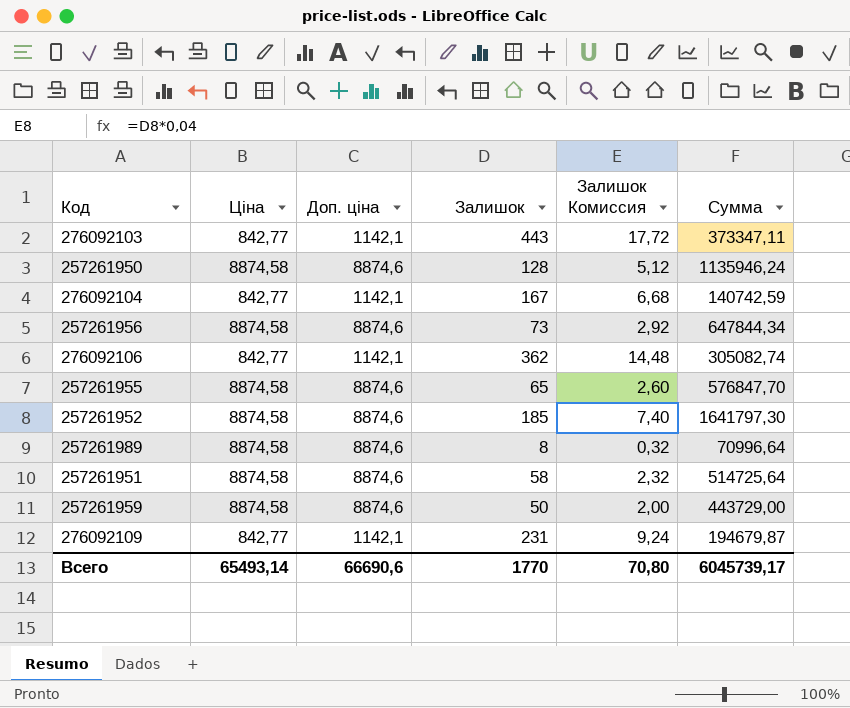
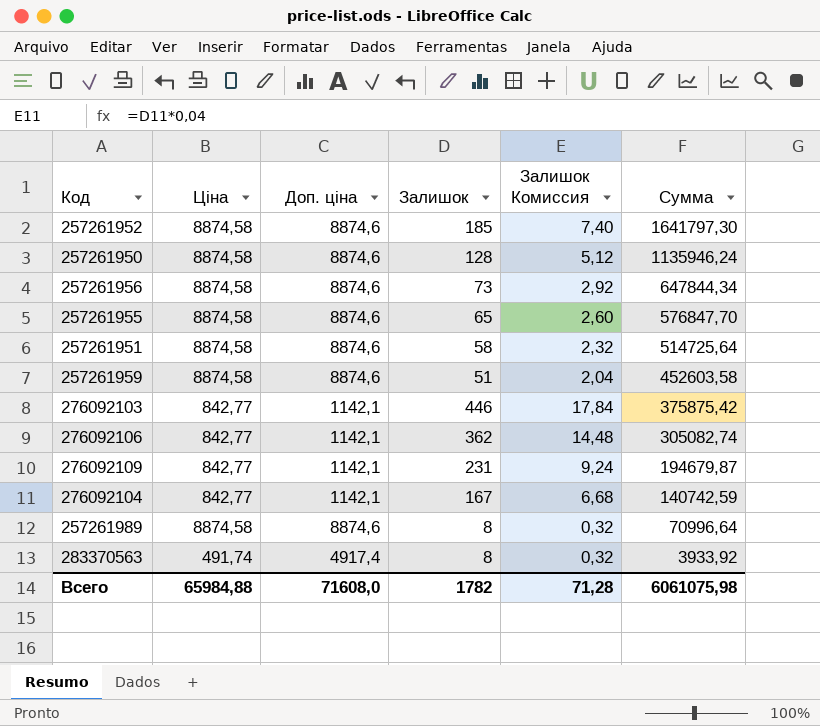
row order: none -> Сумма descending
257261959 | Залишок: 50 -> 51
257261959 | Залишок Комиссия: 2,00 -> 2,04
257261959 | Сумма: 443729,00 -> 452603,58
276092103 | Залишок: 443 -> 446
276092103 | Залишок Комиссия: 17,72 -> 17,84
276092103 | Сумма: 373347,11 -> 375875,42
row 283370563: none -> 491,74 | 4917,4 | 8 | 0,32 | 3933,92
Всего | Ціна: 65493,14 -> 65984,88
Всего | Доп. ціна: 66690,6 -> 71608,0
Всего | Залишок: 1770 -> 1782
Всего | Залишок Комиссия: 70,80 -> 71,28
Всего | Сумма: 6045739,17 -> 6061075,98

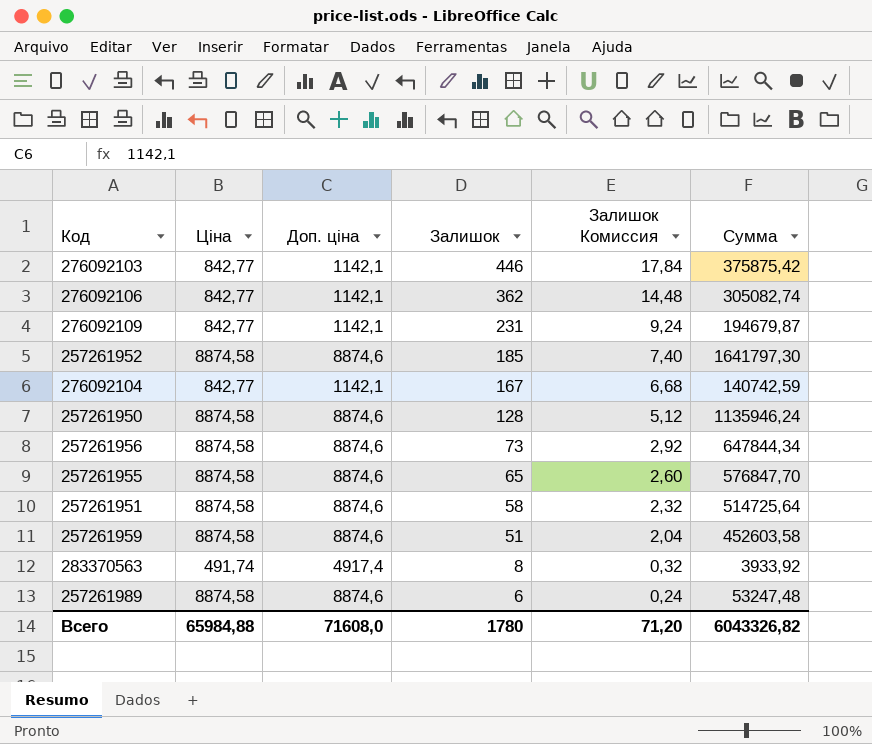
row order: Сумма descending -> Залишок descending
257261989 | Залишок: 8 -> 6
257261989 | Залишок Комиссия: 0,32 -> 0,24
257261989 | Сумма: 70996,64 -> 53247,48
Всего | Залишок: 1782 -> 1780
Всего | Залишок Комиссия: 71,28 -> 71,20
Всего | Сумма: 6061075,98 -> 6043326,82

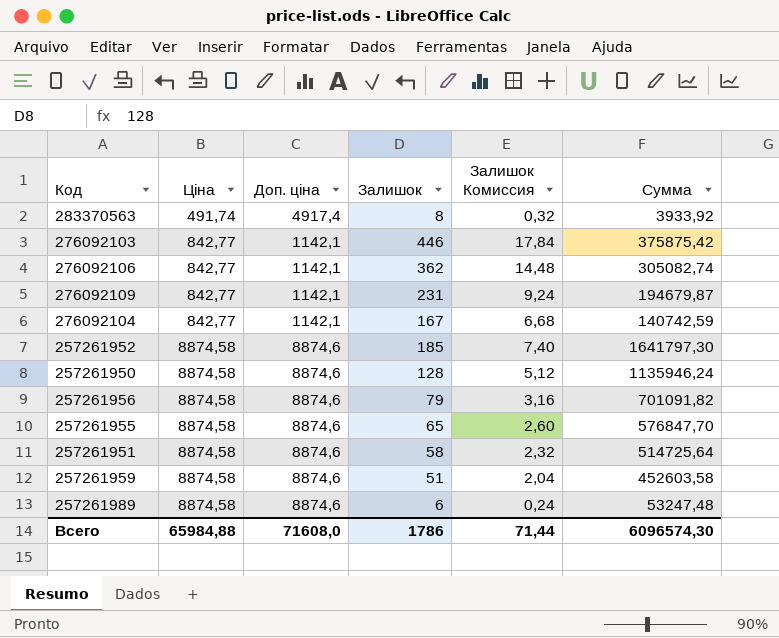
row order: Залишок descending -> Ціна ascending
257261956 | Залишок: 73 -> 79
257261956 | Залишок Комиссия: 2,92 -> 3,16
257261956 | Сумма: 647844,34 -> 701091,82
Всего | Залишок: 1780 -> 1786
Всего | Залишок Комиссия: 71,20 -> 71,44
Всего | Сумма: 6043326,82 -> 6096574,30

